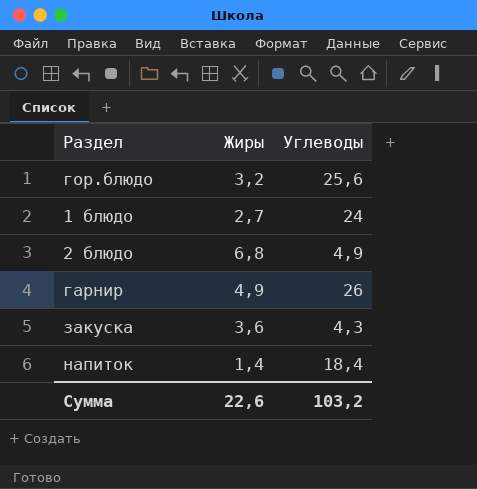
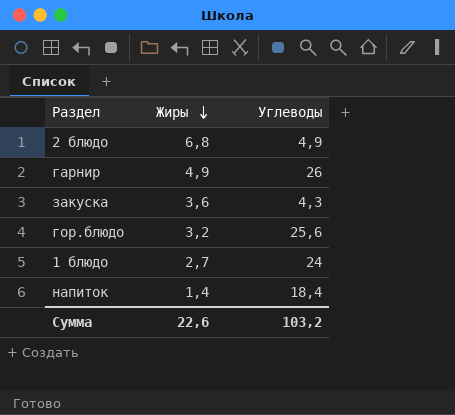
row order: none -> Жиры descending

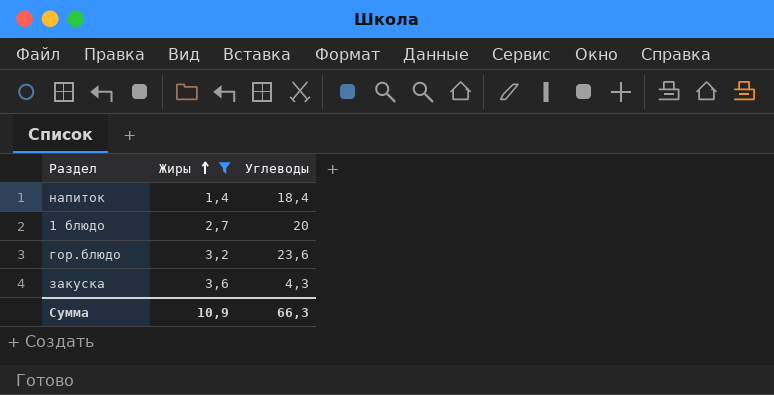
filter: none -> Жиры <= 3,6
row order: Жиры descending -> Жиры ascending
1 блюдо | Углеводы: 24 -> 20
гор.блюдо | Углеводы: 25,6 -> 23,6
Сумма | Жиры: 22,6 -> 10,9
Сумма | Углеводы: 103,2 -> 66,3

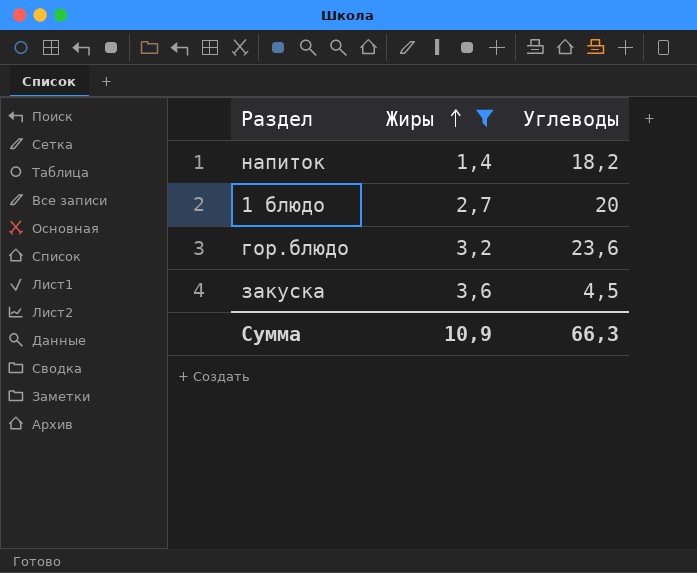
напиток | Углеводы: 18,4 -> 18,2
закуска | Углеводы: 4,3 -> 4,5

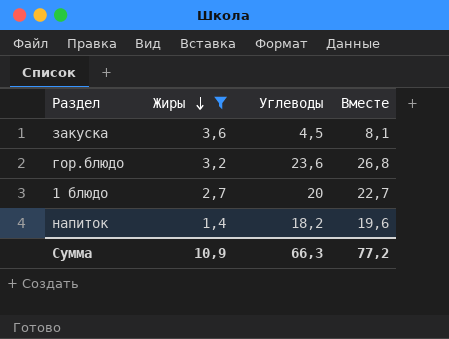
row order: Жиры ascending -> Жиры descending
column Вместе | formula: none -> [Жиры] + [Углеводы]

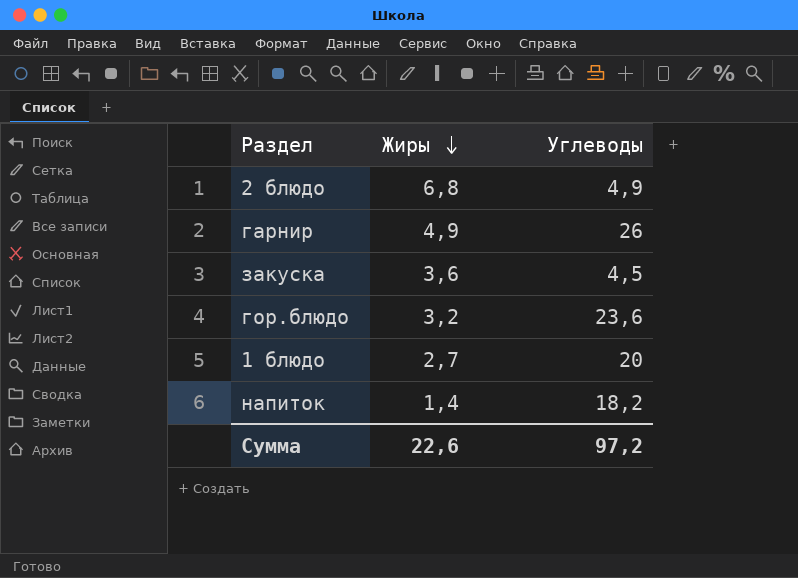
filter: Жиры <= 3,6 -> none
column Вместе | formula: [Жиры] + [Углеводы] -> none
Сумма | Жиры: 10,9 -> 22,6
Сумма | Углеводы: 66,3 -> 97,2

